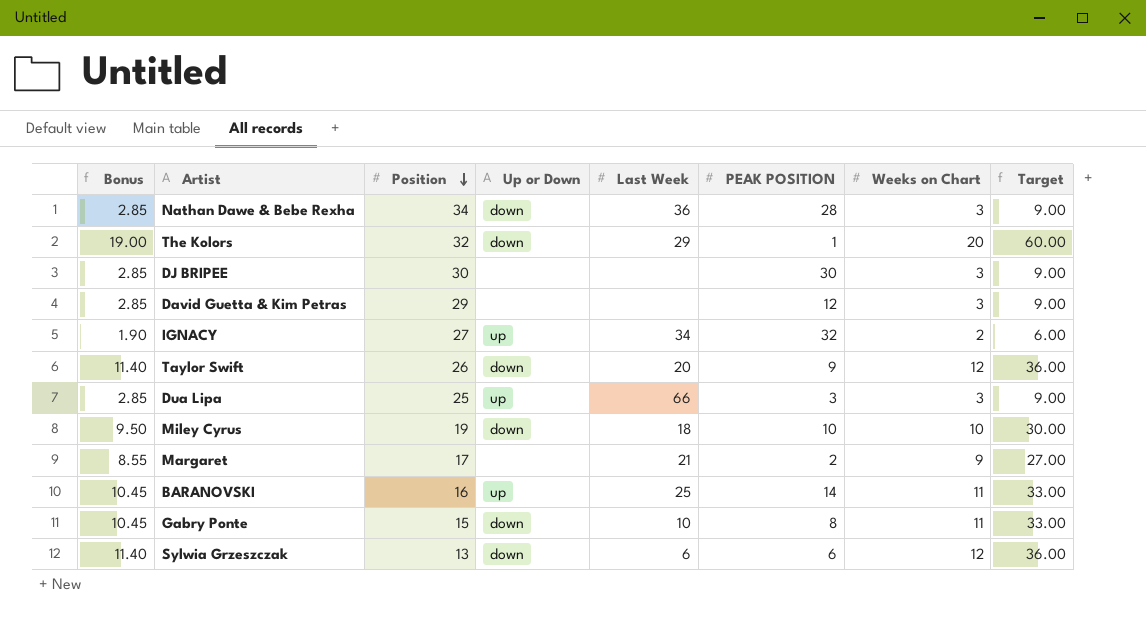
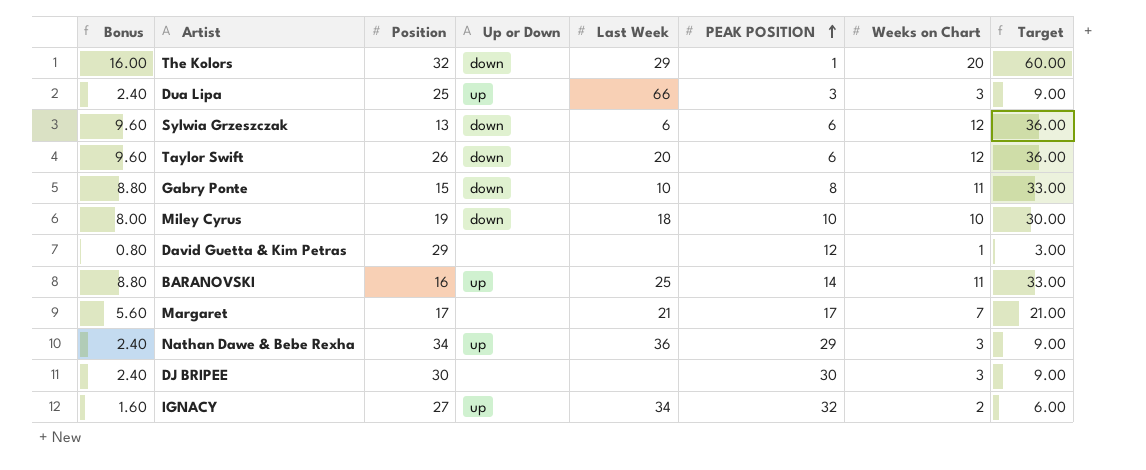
row order: Position descending -> PEAK POSITION ascending
column Bonus | formula: [Weeks on Chart] * 0.95 -> [Weeks on Chart] * 0.8
Taylor Swift | PEAK POSITION: 9 -> 6
David Guetta & Kim Petras | Weeks on Chart: 3 -> 1
David Guetta & Kim Petras | Target: 9.00 -> 3.00
Margaret | PEAK POSITION: 2 -> 17
Margaret | Weeks on Chart: 9 -> 7
Margaret | Target: 27.00 -> 21.00
Nathan Dawe & Bebe Rexha | Up or Down: down -> up
Nathan Dawe & Bebe Rexha | PEAK POSITION: 28 -> 29

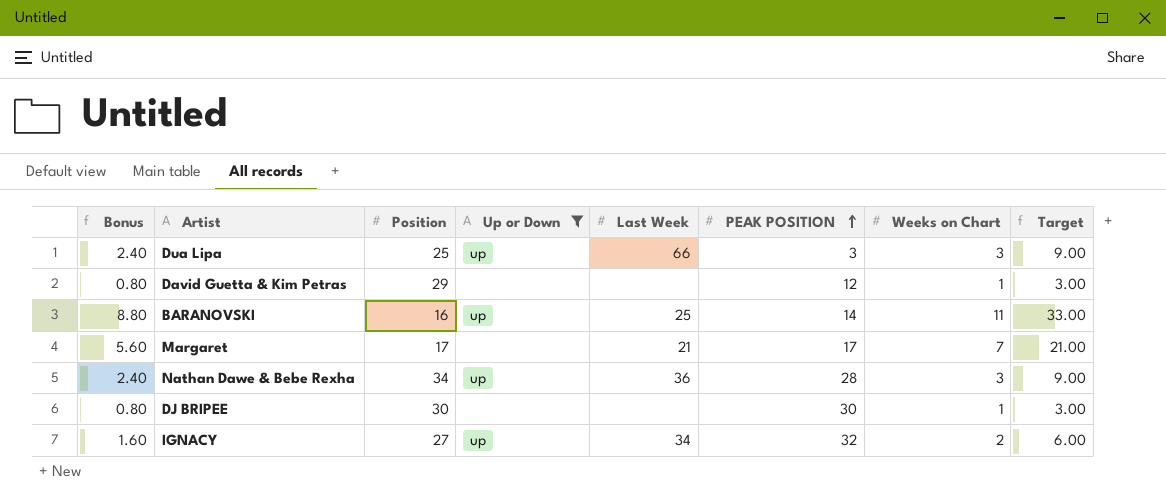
filter: none -> Up or Down != down
Nathan Dawe & Bebe Rexha | PEAK POSITION: 29 -> 28
DJ BRIPEE | Bonus: 2.40 -> 0.80
DJ BRIPEE | Weeks on Chart: 3 -> 1
DJ BRIPEE | Target: 9.00 -> 3.00

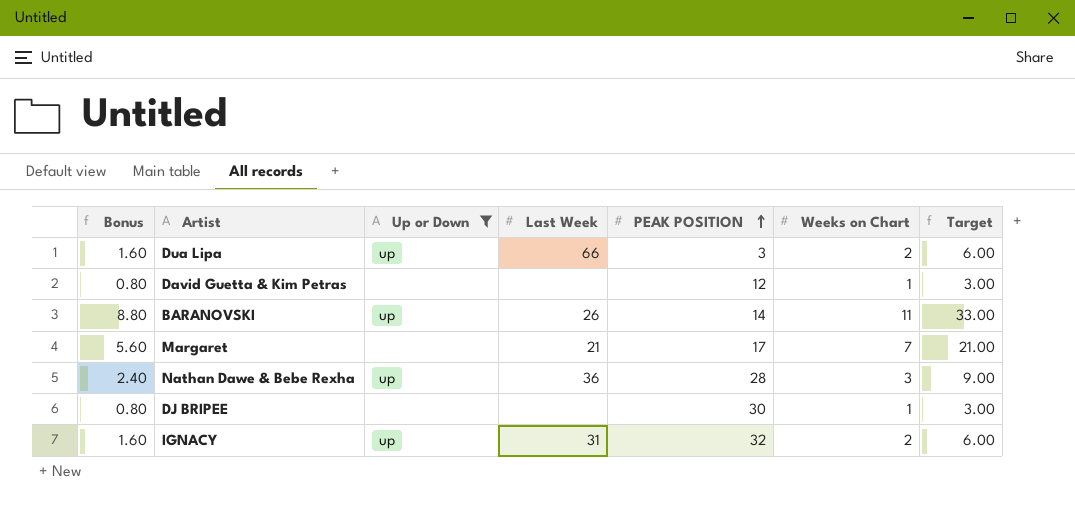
column Position | position: 3 -> none
Dua Lipa | Bonus: 2.40 -> 1.60
Dua Lipa | Weeks on Chart: 3 -> 2
Dua Lipa | Target: 9.00 -> 6.00
BARANOVSKI | Last Week: 25 -> 26
IGNACY | Last Week: 34 -> 31

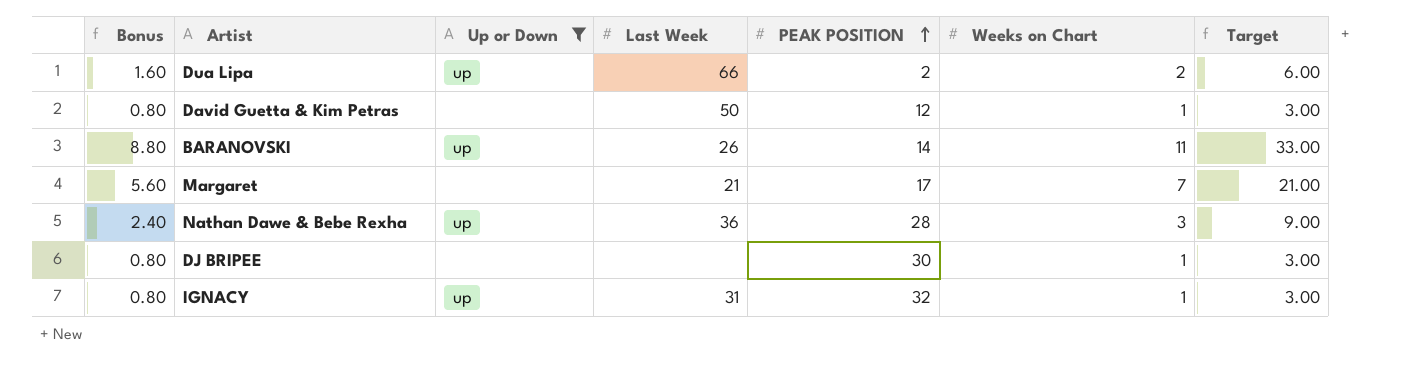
Dua Lipa | PEAK POSITION: 3 -> 2
David Guetta & Kim Petras | Last Week: none -> 50
IGNACY | Bonus: 1.60 -> 0.80
IGNACY | Weeks on Chart: 2 -> 1
IGNACY | Target: 6.00 -> 3.00

